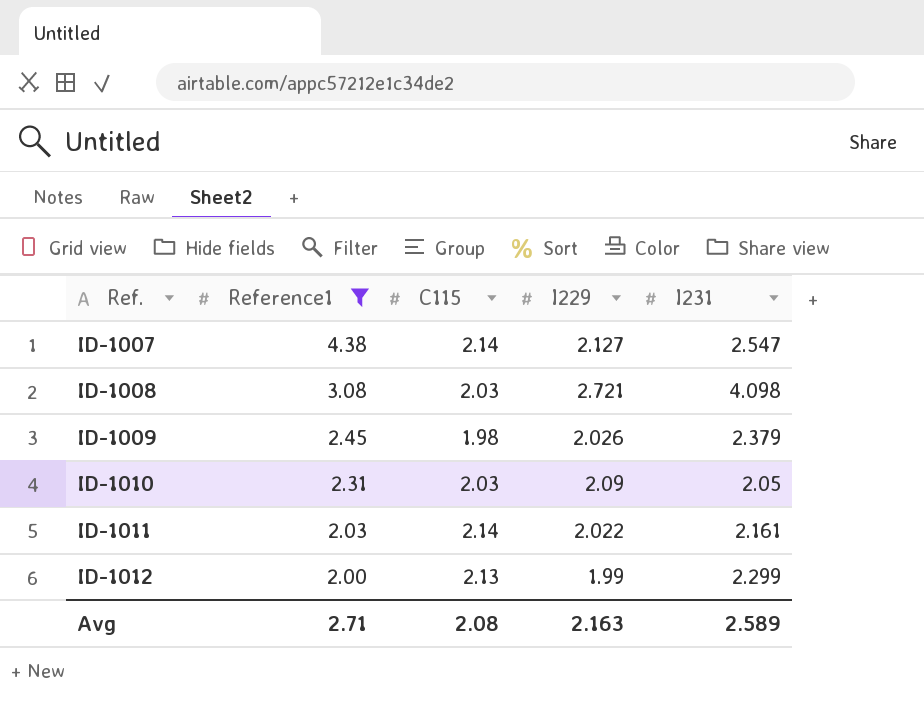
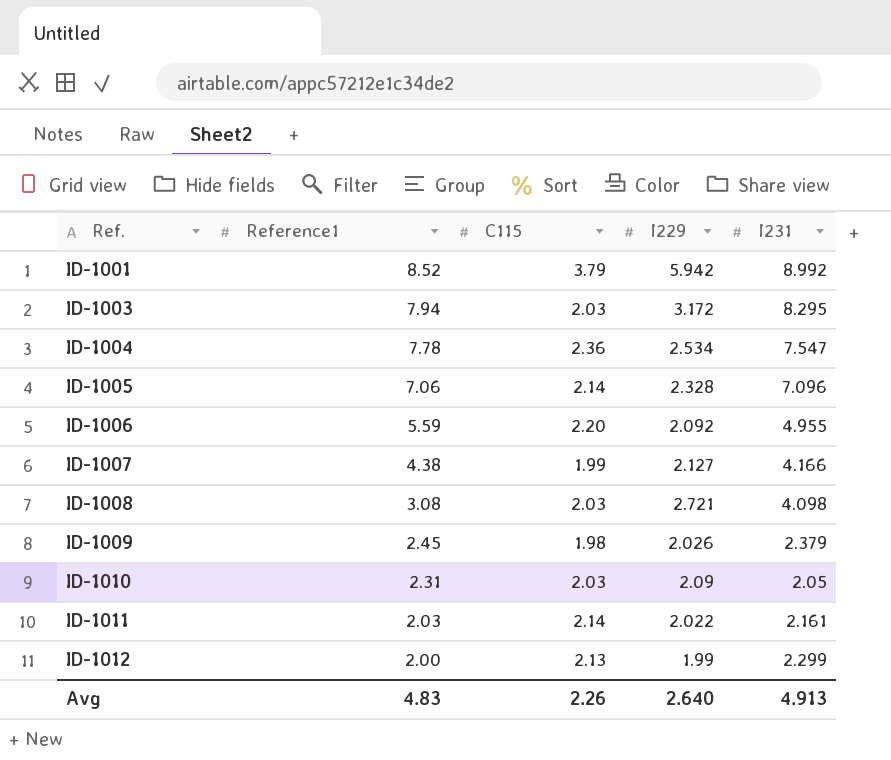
filter: Reference1 <= 4.38 -> none
ID-1007 | C115: 2.14 -> 1.99
ID-1007 | I231: 2.547 -> 4.166
Avg | Reference1: 2.71 -> 4.83
Avg | C115: 2.08 -> 2.26
Avg | I229: 2.163 -> 2.640
Avg | I231: 2.589 -> 4.913

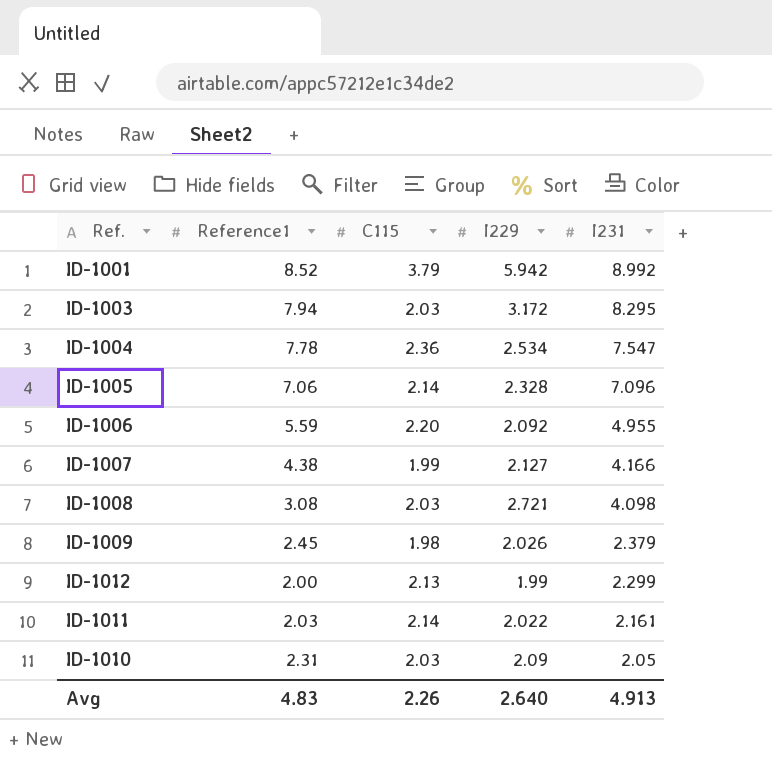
row order: Ref. ascending -> I231 descending

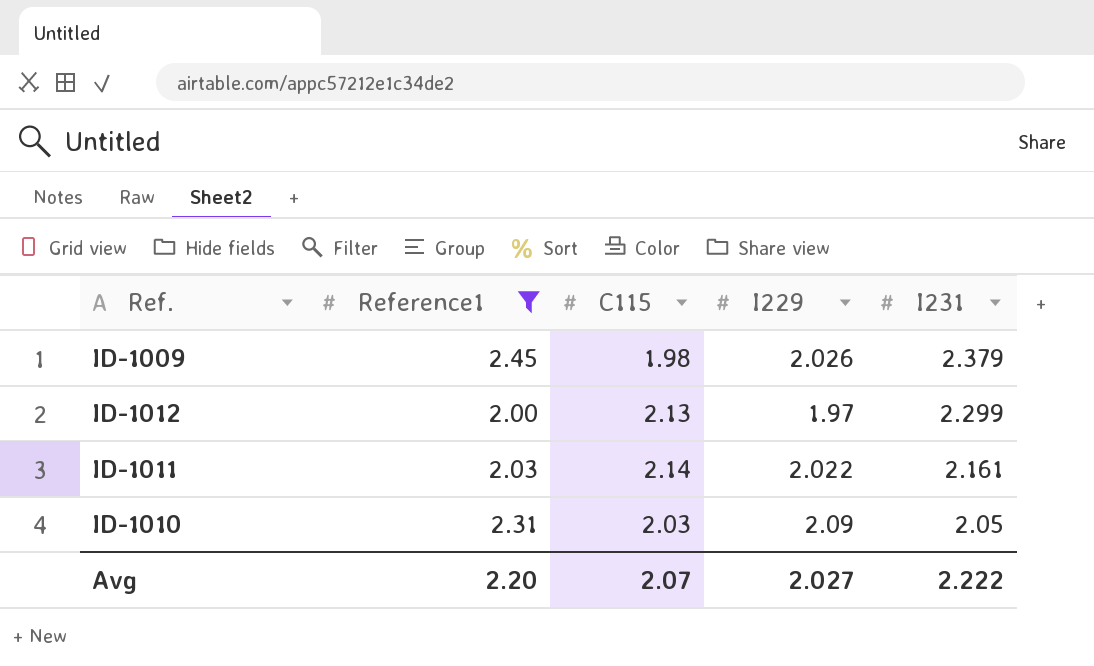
filter: none -> Reference1 <= 2.45
ID-1012 | I229: 1.99 -> 1.97
Avg | Reference1: 4.83 -> 2.20
Avg | C115: 2.26 -> 2.07
Avg | I229: 2.640 -> 2.027
Avg | I231: 4.913 -> 2.222

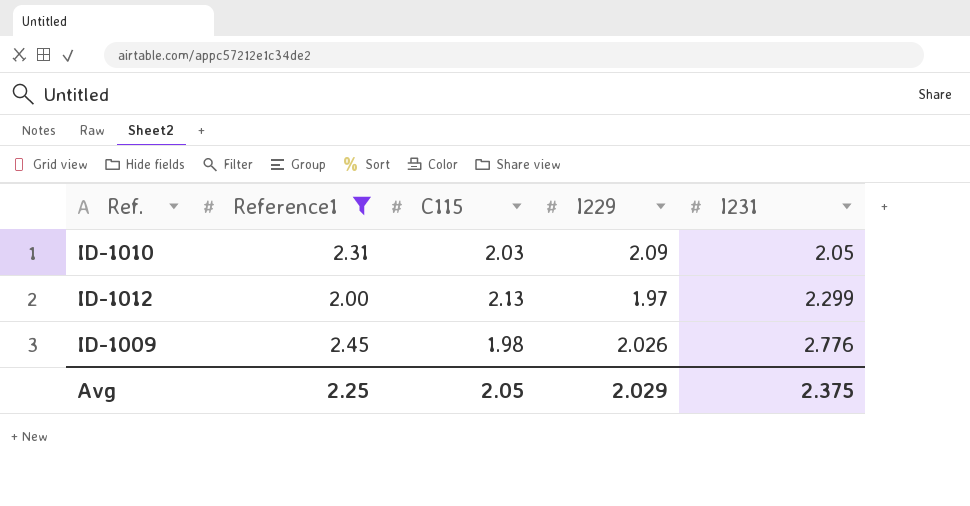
row order: I231 descending -> I231 ascending
row ID-1011: 2.03 | 2.14 | 2.022 | 2.161 -> none
ID-1009 | I231: 2.379 -> 2.776
Avg | Reference1: 2.20 -> 2.25
Avg | C115: 2.07 -> 2.05
Avg | I229: 2.027 -> 2.029
Avg | I231: 2.222 -> 2.375

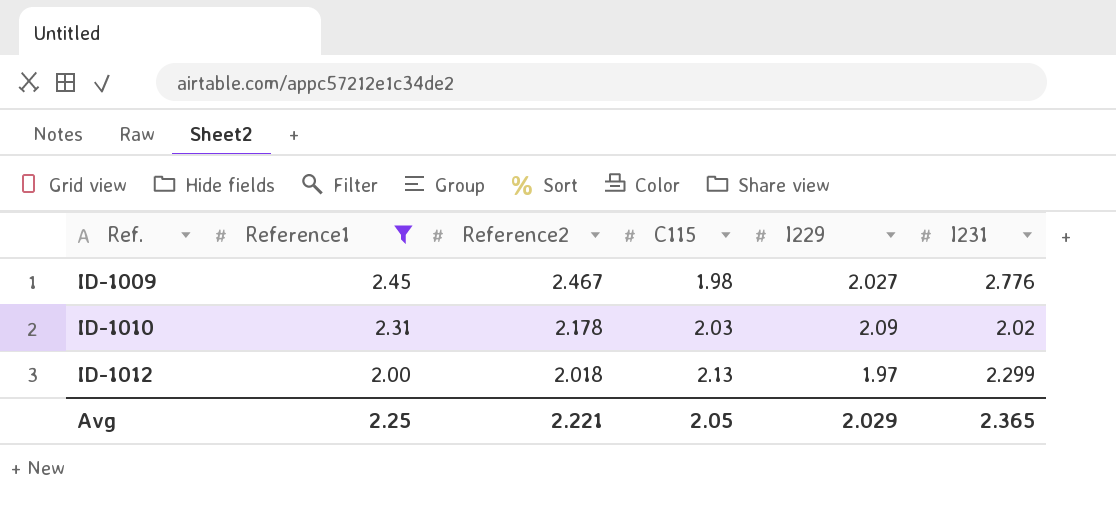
row order: I231 ascending -> Ref. ascending
column Reference2 | position: none -> 3
ID-1009 | I229: 2.026 -> 2.027
ID-1010 | I231: 2.05 -> 2.02
Avg | I231: 2.375 -> 2.365

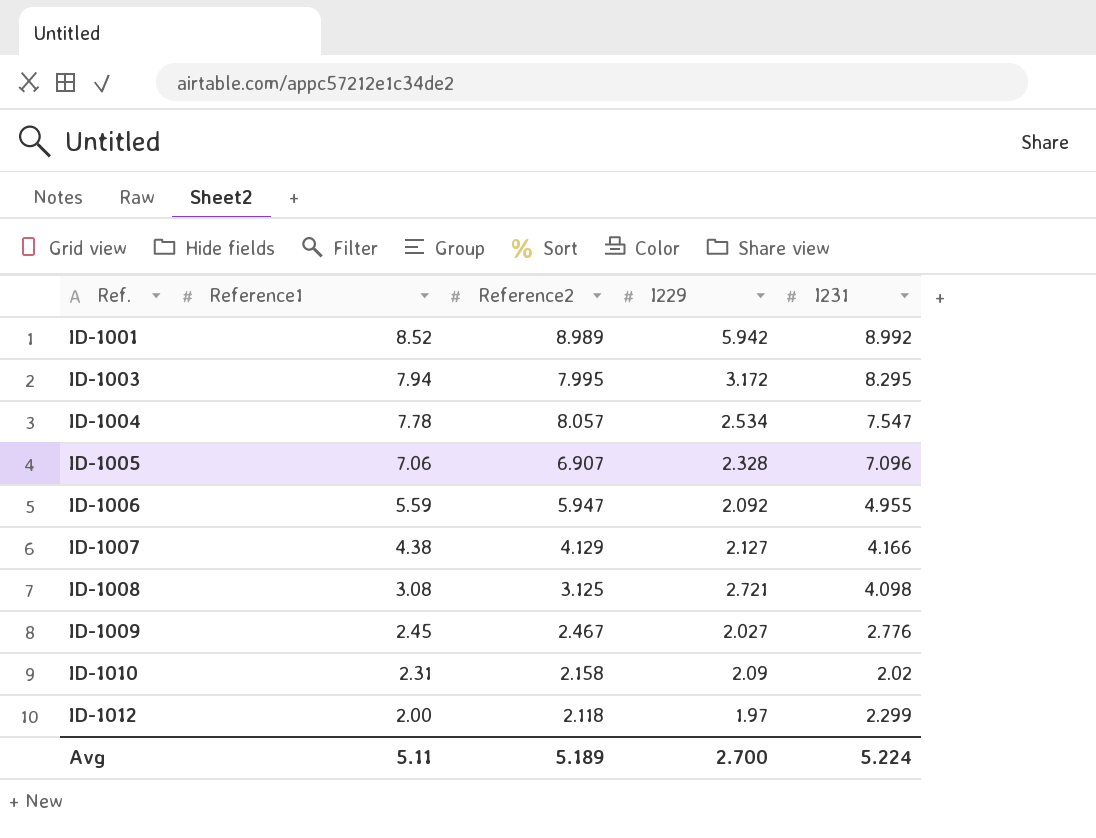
filter: Reference1 <= 2.45 -> none
column C115 | position: 4 -> none
ID-1010 | Reference2: 2.178 -> 2.158
ID-1012 | Reference2: 2.018 -> 2.118
Avg | Reference1: 2.25 -> 5.11
Avg | Reference2: 2.221 -> 5.189
Avg | I229: 2.029 -> 2.700
Avg | I231: 2.365 -> 5.224

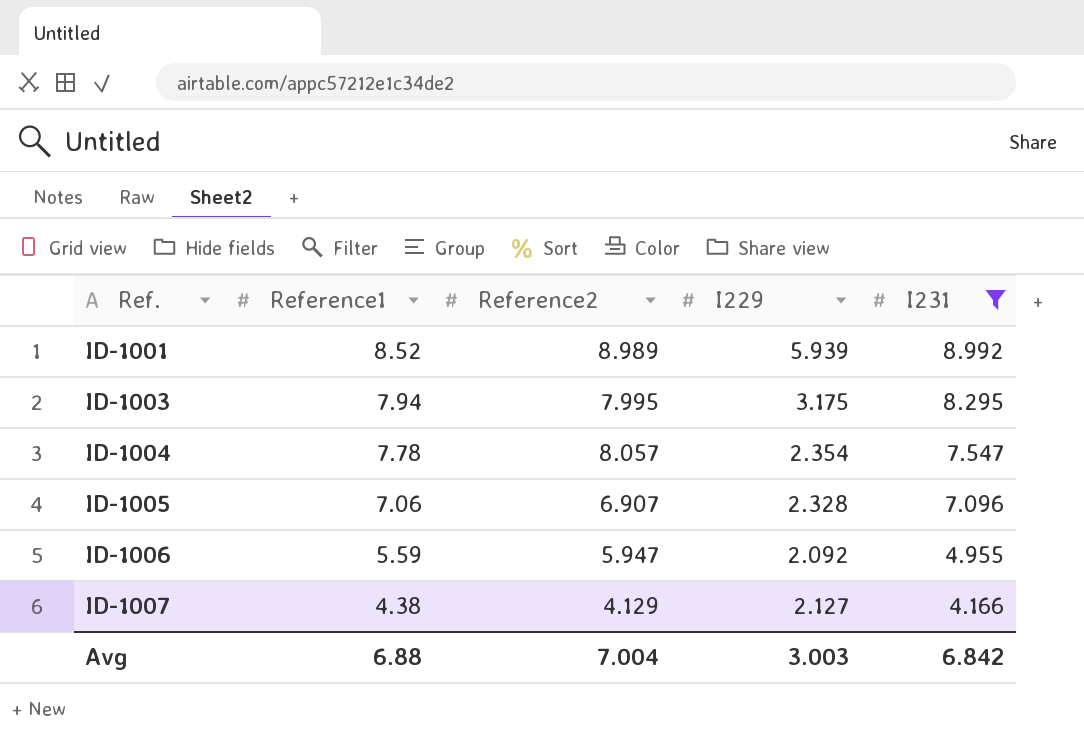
filter: none -> I231 >= 4.166
ID-1001 | I229: 5.942 -> 5.939
ID-1003 | I229: 3.172 -> 3.175
ID-1004 | I229: 2.534 -> 2.354
Avg | Reference1: 5.11 -> 6.88
Avg | Reference2: 5.189 -> 7.004
Avg | I229: 2.700 -> 3.003
Avg | I231: 5.224 -> 6.842

